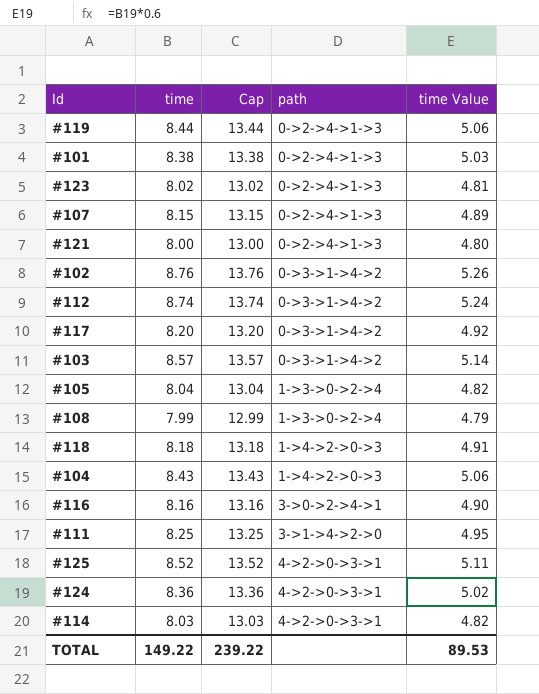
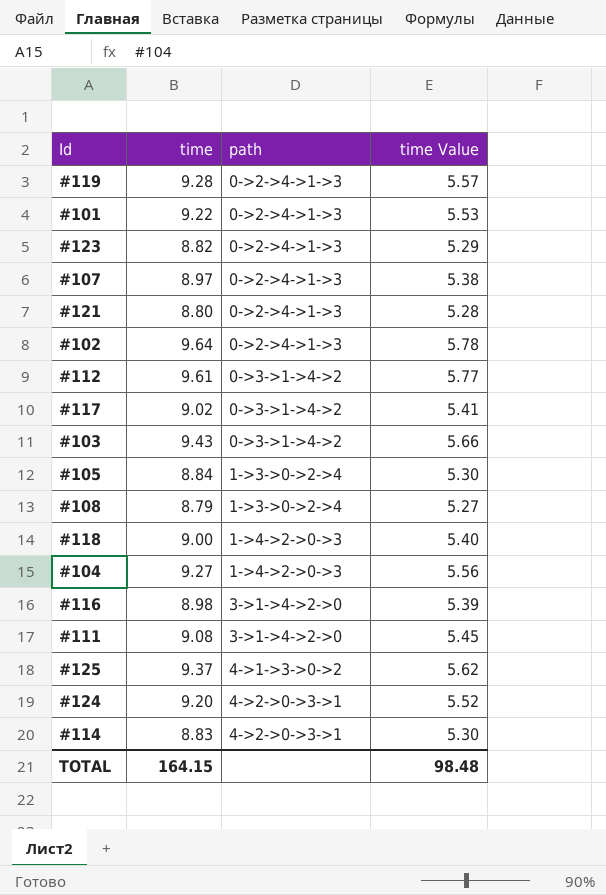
column Cap | formula: [time] + 5 -> none
#119 | time: 8.44 -> 9.28
#119 | time Value: 5.06 -> 5.57
#101 | time: 8.38 -> 9.22
#101 | time Value: 5.03 -> 5.53
#123 | time: 8.02 -> 8.82
#123 | time Value: 4.81 -> 5.29
#107 | time: 8.15 -> 8.97
#107 | time Value: 4.89 -> 5.38
#121 | time: 8.00 -> 8.80
#121 | time Value: 4.80 -> 5.28
#102 | time: 8.76 -> 9.64
#102 | path: 0->3->1->4->2 -> 0->2->4->1->3
#102 | time Value: 5.26 -> 5.78
#112 | time: 8.74 -> 9.61
#112 | time Value: 5.24 -> 5.77
#117 | time: 8.20 -> 9.02
#117 | time Value: 4.92 -> 5.41
#103 | time: 8.57 -> 9.43
#103 | time Value: 5.14 -> 5.66
#105 | time: 8.04 -> 8.84
#105 | time Value: 4.82 -> 5.30
#108 | time: 7.99 -> 8.79
#108 | time Value: 4.79 -> 5.27
#118 | time: 8.18 -> 9.00
#118 | time Value: 4.91 -> 5.40
#104 | time: 8.43 -> 9.27
#104 | time Value: 5.06 -> 5.56
#116 | time: 8.16 -> 8.98
#116 | path: 3->0->2->4->1 -> 3->1->4->2->0
#116 | time Value: 4.90 -> 5.39
#111 | time: 8.25 -> 9.08
#111 | time Value: 4.95 -> 5.45
#125 | time: 8.52 -> 9.37
#125 | path: 4->2->0->3->1 -> 4->1->3->0->2
#125 | time Value: 5.11 -> 5.62
#124 | time: 8.36 -> 9.20
#124 | time Value: 5.02 -> 5.52
#114 | time: 8.03 -> 8.83
#114 | time Value: 4.82 -> 5.30
TOTAL | time: 149.22 -> 164.15
TOTAL | time Value: 89.53 -> 98.48

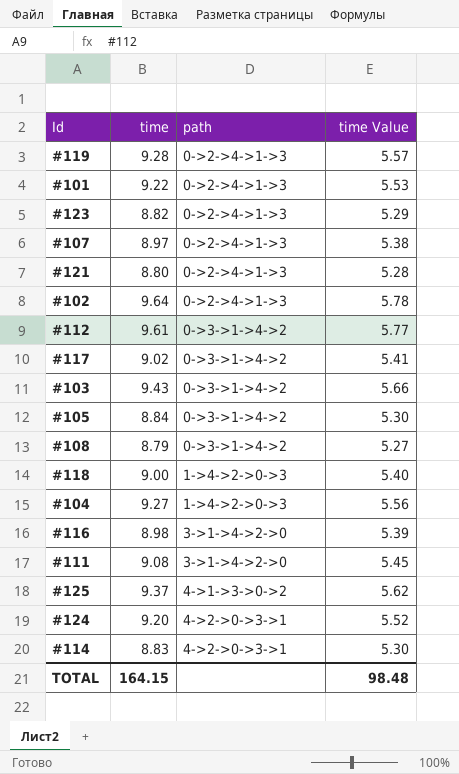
#105 | path: 1->3->0->2->4 -> 0->3->1->4->2
#108 | path: 1->3->0->2->4 -> 0->3->1->4->2

